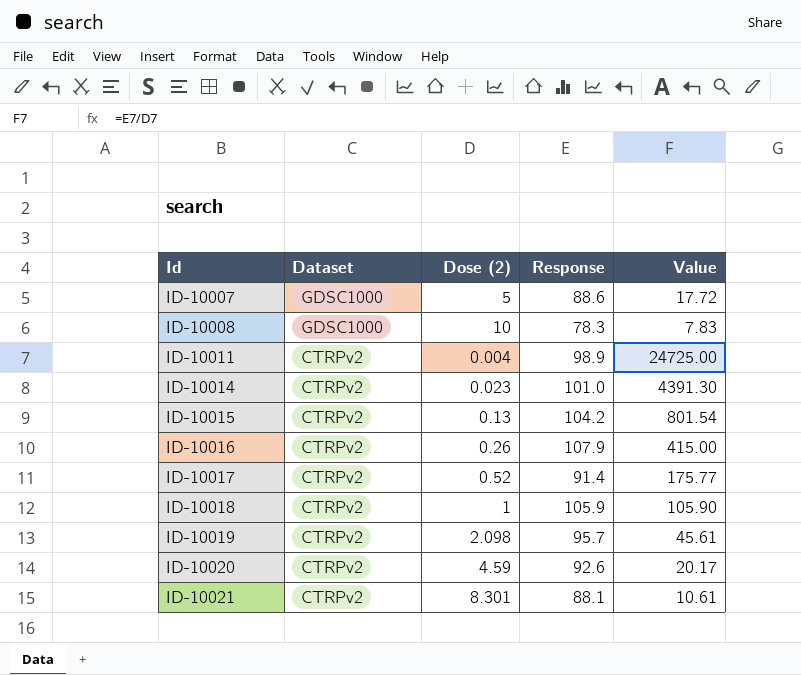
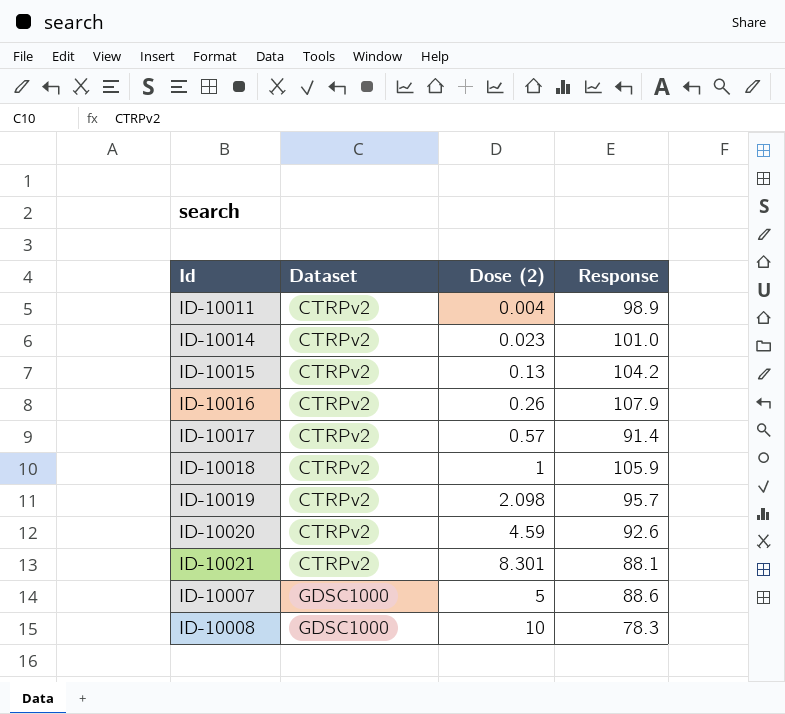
row order: Id ascending -> Dataset ascending
column Value | formula: [Response] / [Dose (2)] -> none
ID-10017 | Dose (2): 0.52 -> 0.57

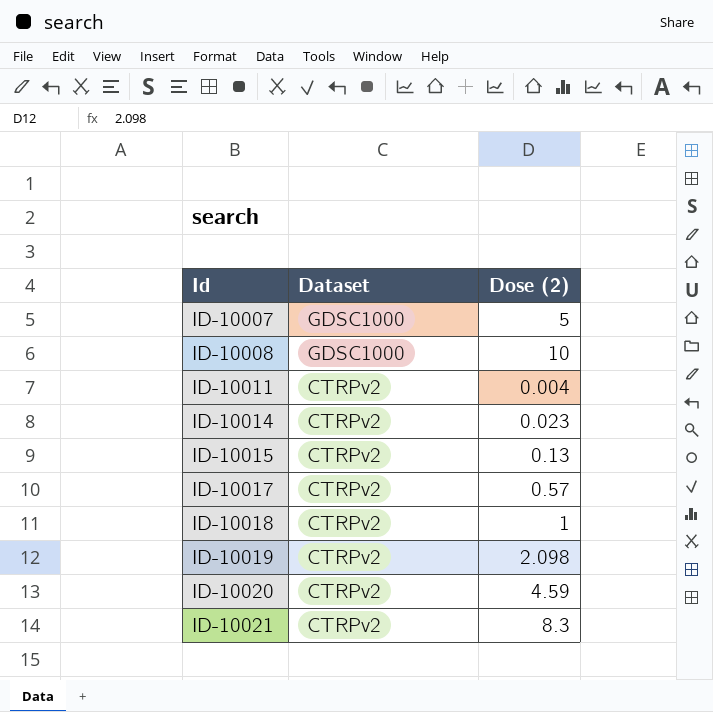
row order: Dataset ascending -> Id ascending
column Response | position: 4 -> none
row ID-10016: CTRPv2 | 0.26 | 107.9 -> none
ID-10021 | Dose (2): 8.301 -> 8.3

